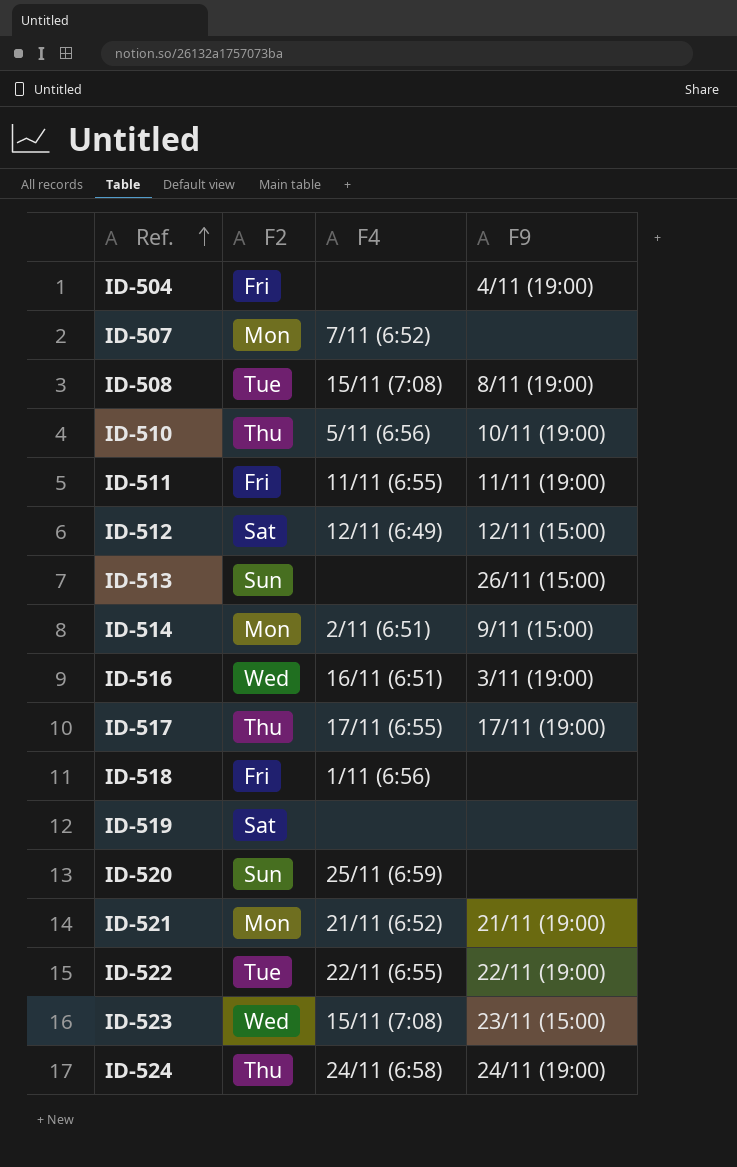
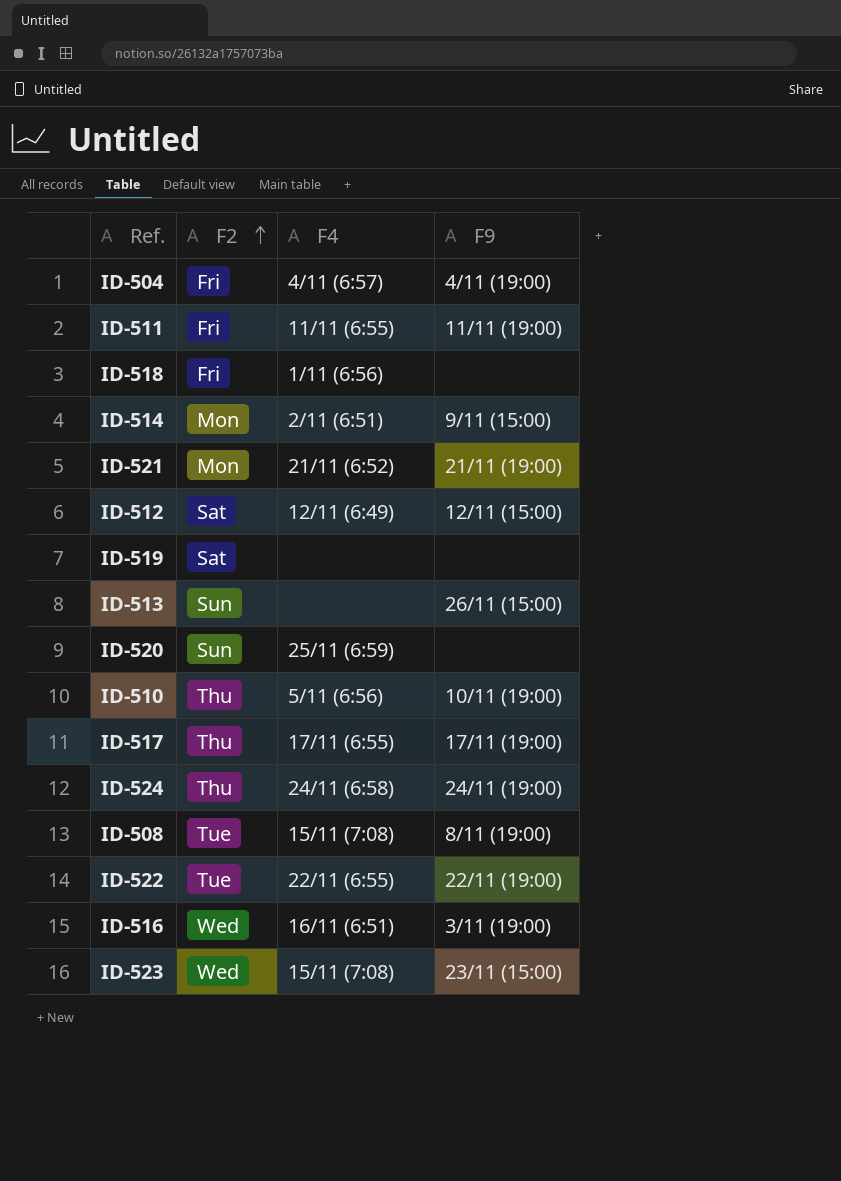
row order: Ref. ascending -> F2 ascending
row ID-507: Mon | 7/11 (6:52) | none -> none
ID-504 | F4: none -> 4/11 (6:57)

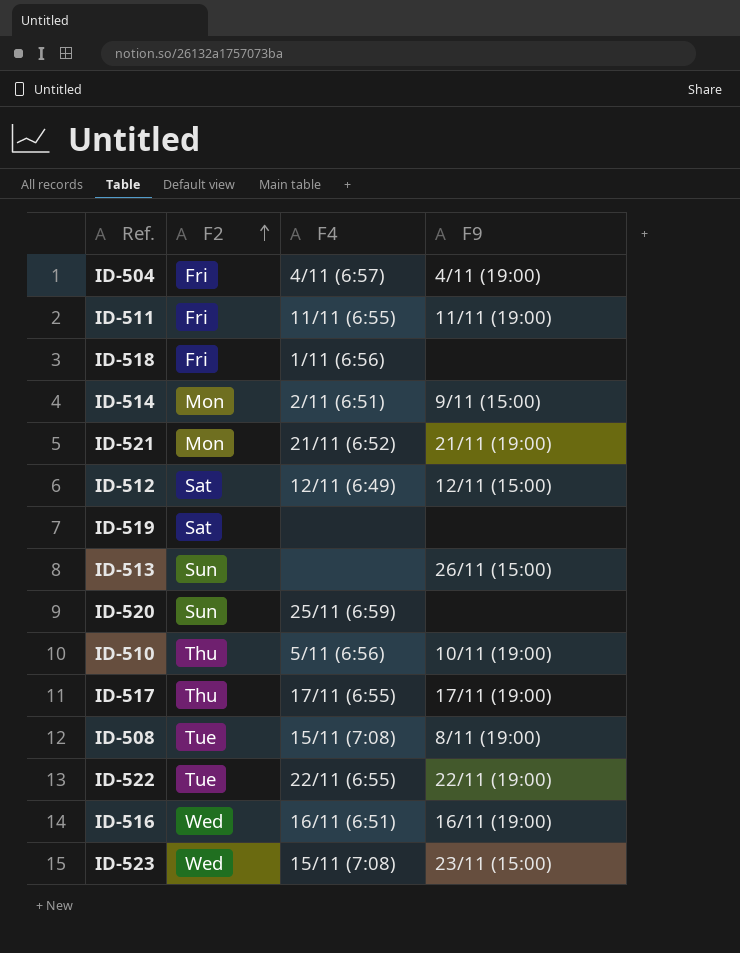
row ID-524: Thu | 24/11 (6:58) | 24/11 (19:00) -> none
ID-516 | F9: 3/11 (19:00) -> 16/11 (19:00)

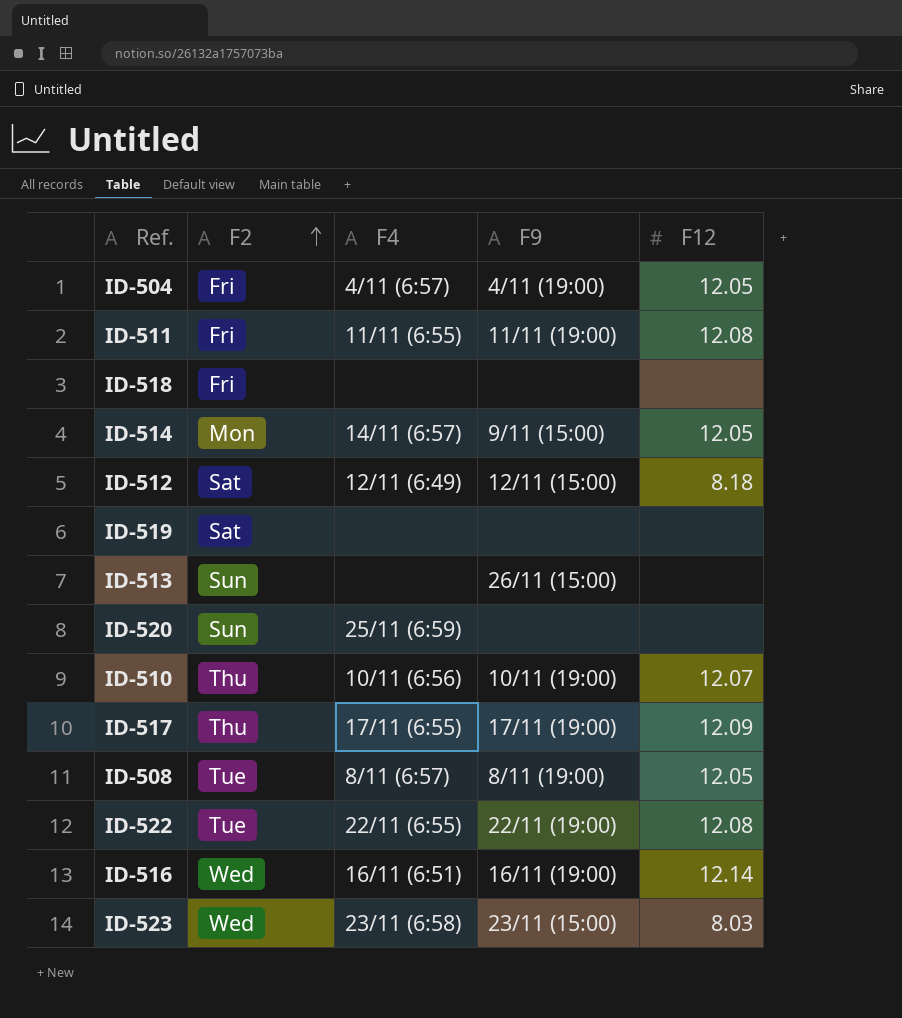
column F12 | position: none -> 5
row ID-521: Mon | 21/11 (6:52) | 21/11 (19:00) -> none
ID-518 | F4: 1/11 (6:56) -> none
ID-514 | F4: 2/11 (6:51) -> 14/11 (6:57)
ID-510 | F4: 5/11 (6:56) -> 10/11 (6:56)
ID-508 | F4: 15/11 (7:08) -> 8/11 (6:57)
ID-523 | F4: 15/11 (7:08) -> 23/11 (6:58)

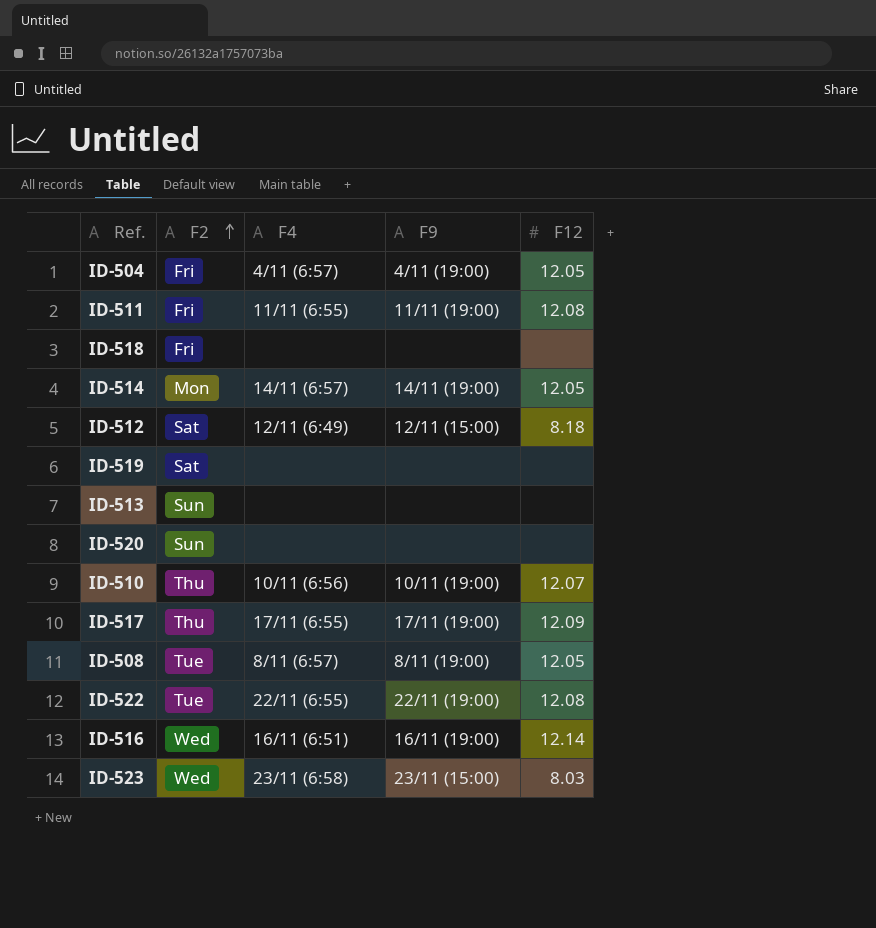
ID-514 | F9: 9/11 (15:00) -> 14/11 (19:00)
ID-513 | F9: 26/11 (15:00) -> none
ID-520 | F4: 25/11 (6:59) -> none

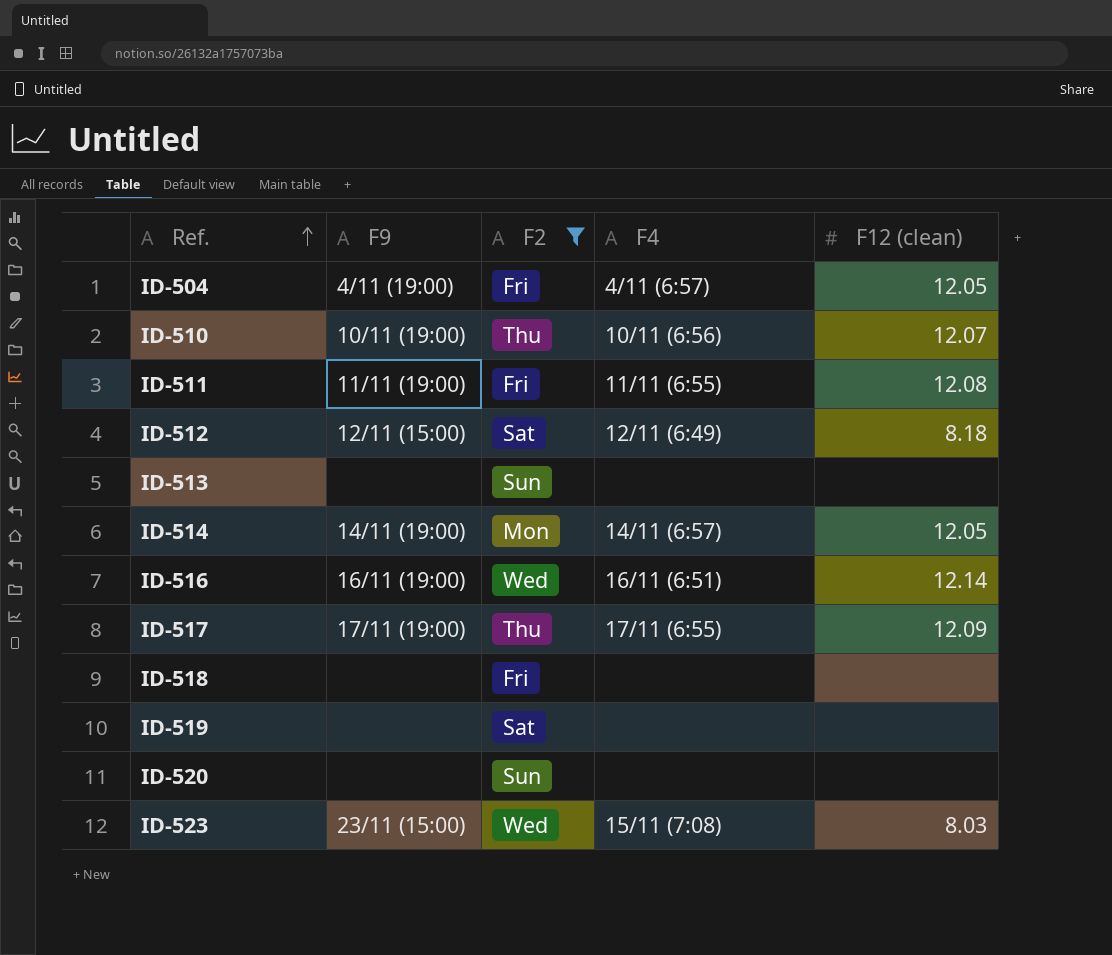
filter: none -> F2 != Tue
row order: F2 ascending -> Ref. ascending
column F9 | position: 4 -> 2
column name: F12 -> F12 (clean)
ID-523 | F4: 23/11 (6:58) -> 15/11 (7:08)

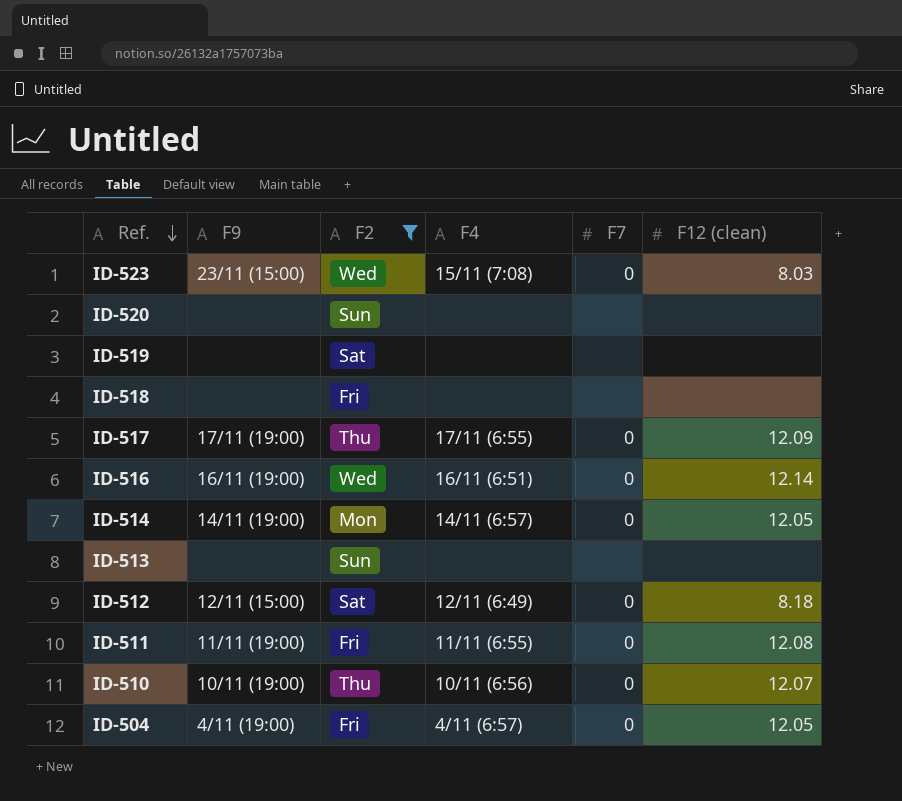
row order: Ref. ascending -> Ref. descending
column F7 | position: none -> 5

